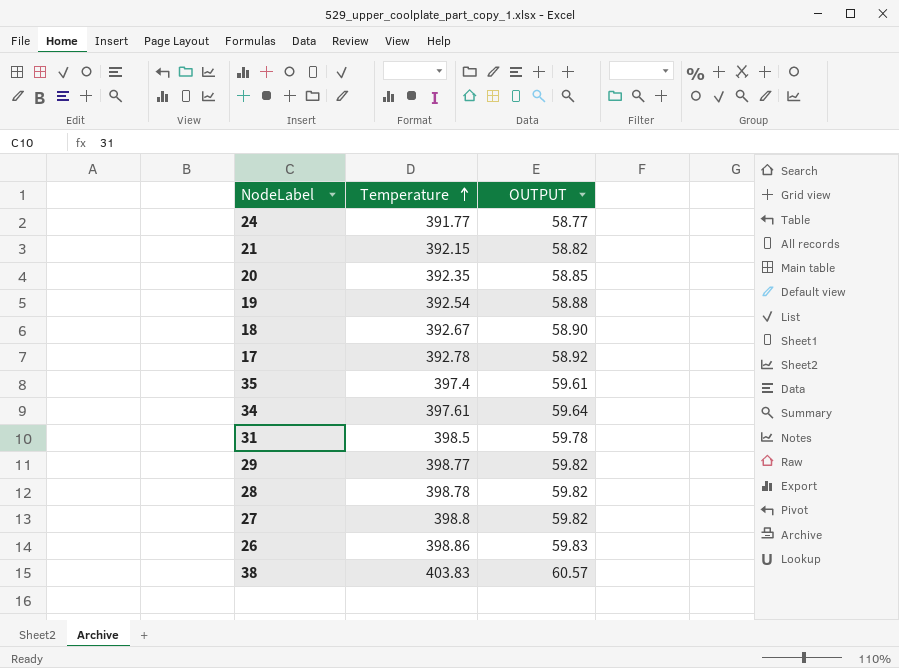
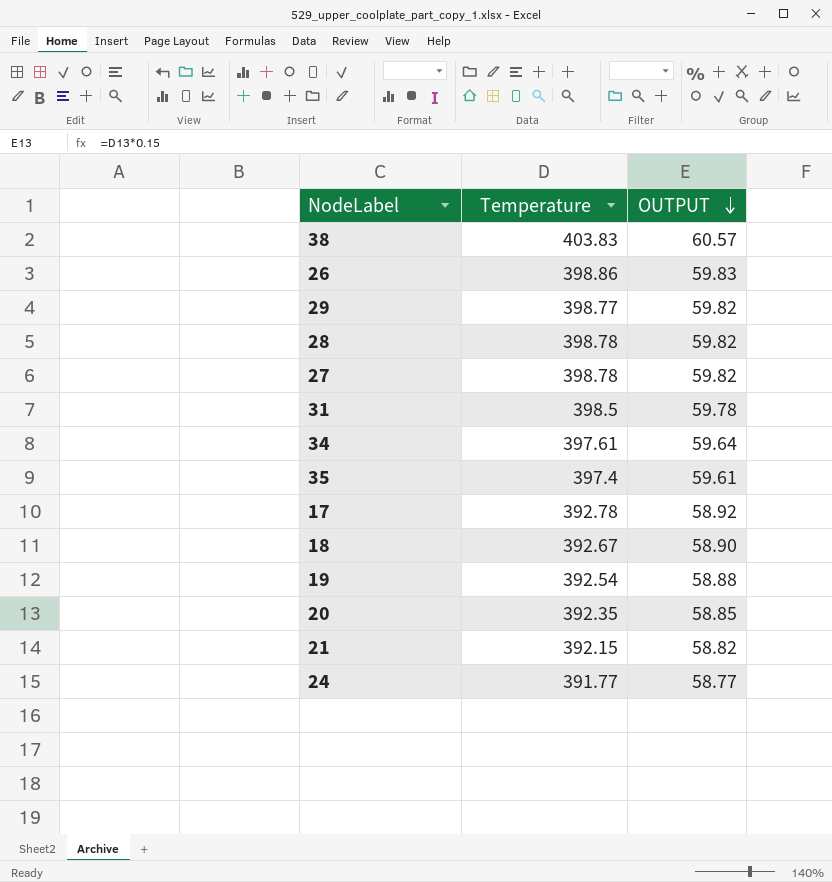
row order: Temperature ascending -> OUTPUT descending
27 | Temperature: 398.8 -> 398.78

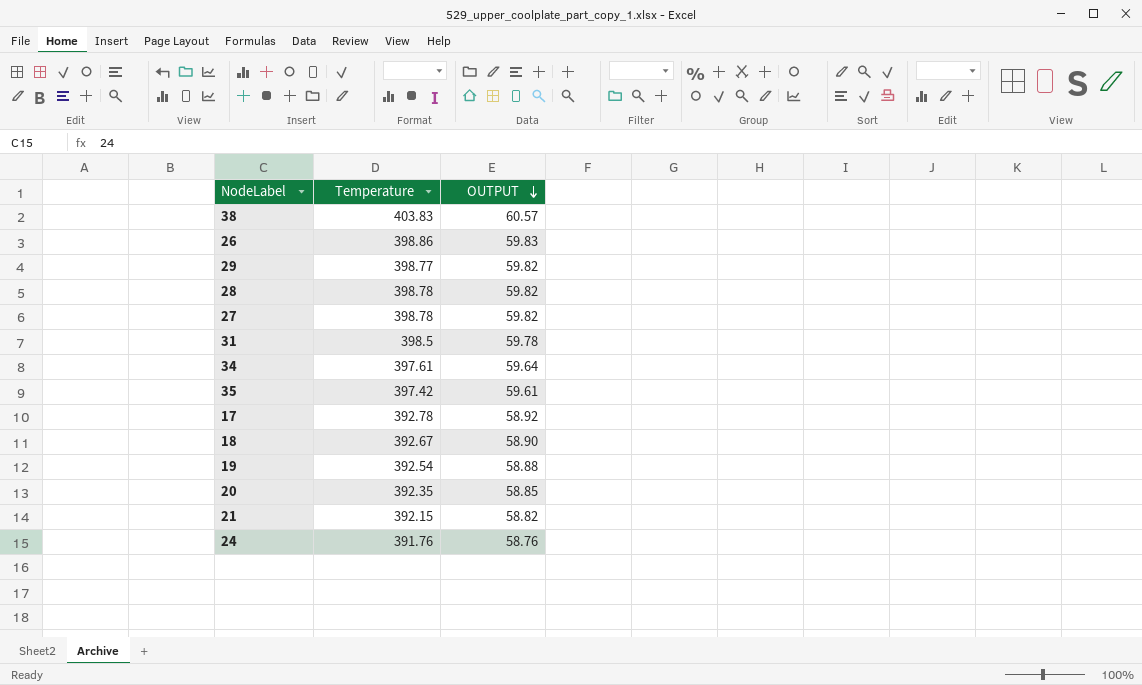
35 | Temperature: 397.4 -> 397.42
24 | Temperature: 391.77 -> 391.76
24 | OUTPUT: 58.77 -> 58.76

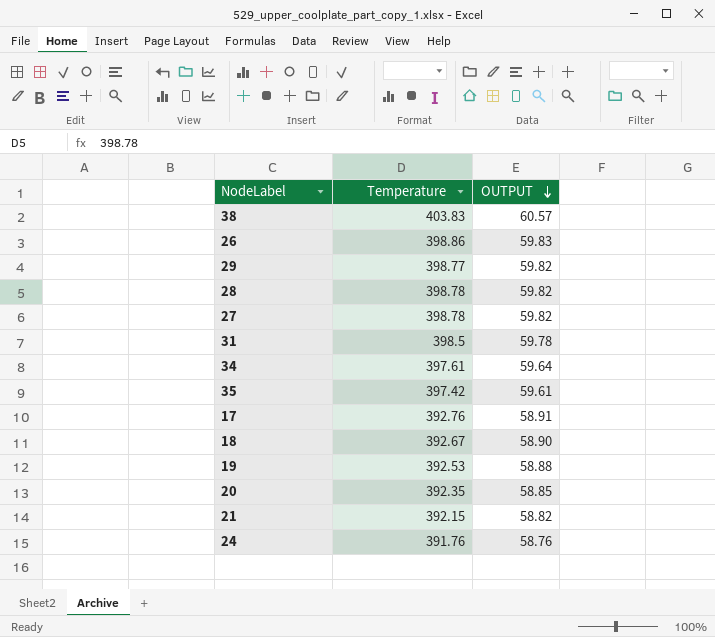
17 | Temperature: 392.78 -> 392.76
17 | OUTPUT: 58.92 -> 58.91
19 | Temperature: 392.54 -> 392.53

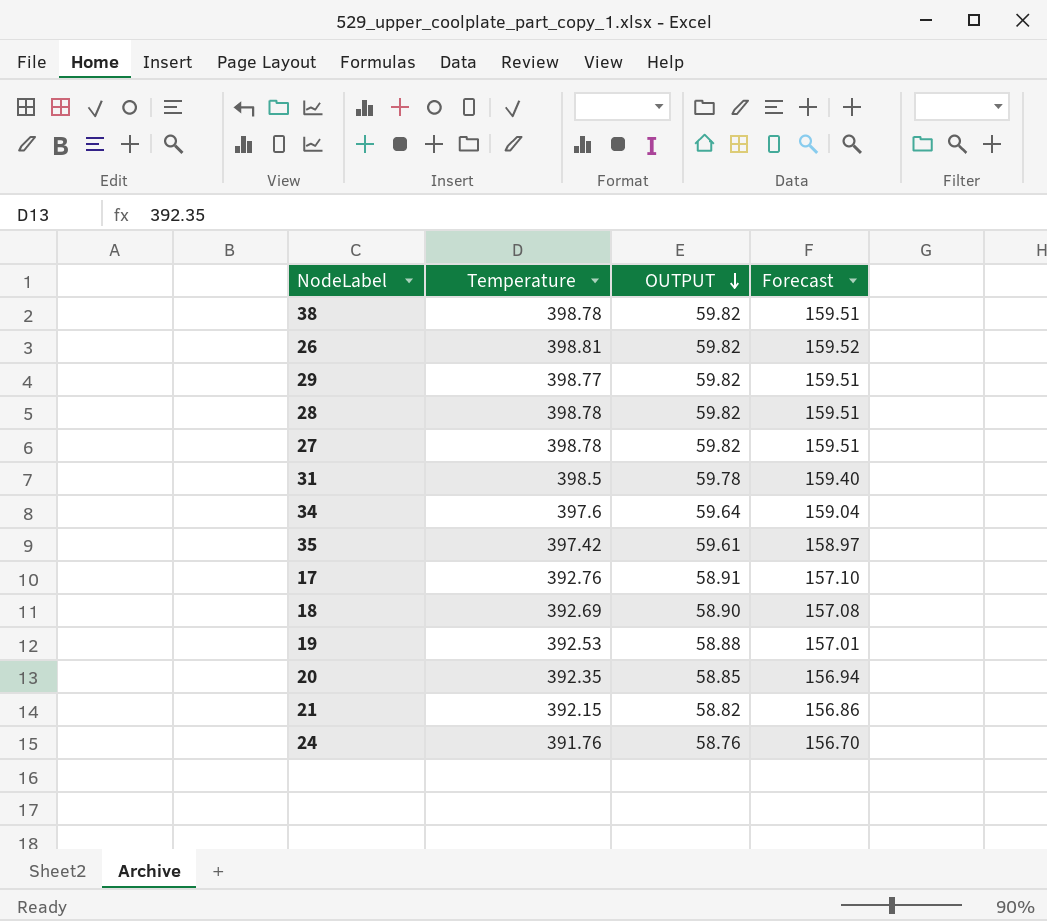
column Forecast | formula: none -> [Temperature] * 0.4
38 | Temperature: 403.83 -> 398.78
38 | OUTPUT: 60.57 -> 59.82
26 | Temperature: 398.86 -> 398.81
26 | OUTPUT: 59.83 -> 59.82
34 | Temperature: 397.61 -> 397.6
18 | Temperature: 392.67 -> 392.69

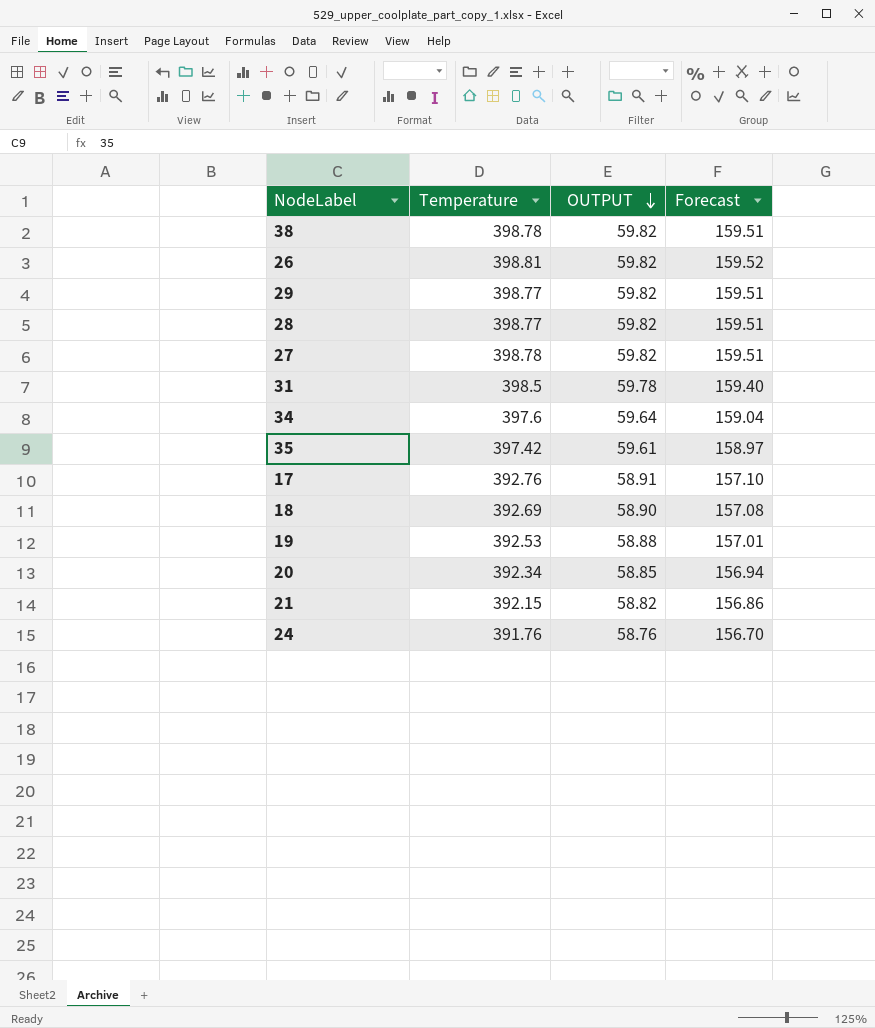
28 | Temperature: 398.78 -> 398.77
20 | Temperature: 392.35 -> 392.34

